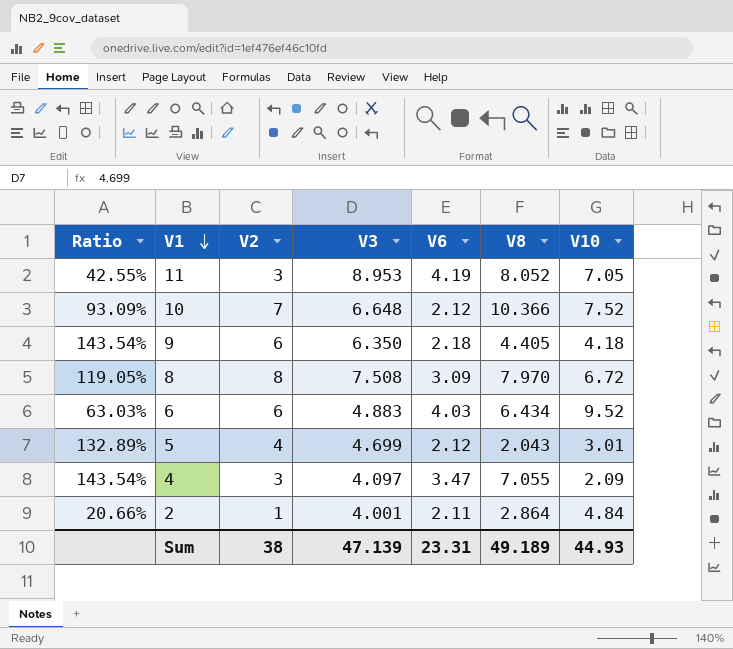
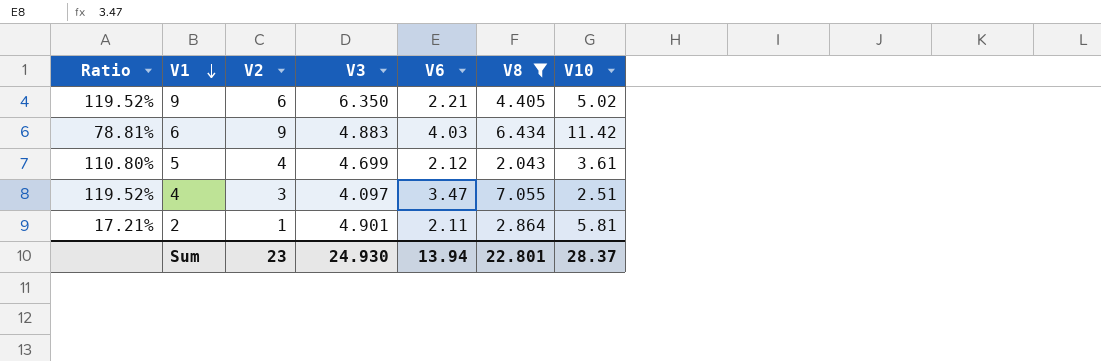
filter: none -> V8 <= 7.055
9 | Ratio: 143.54% -> 119.52%
9 | V6: 2.18 -> 2.21
9 | V10: 4.18 -> 5.02
6 | Ratio: 63.03% -> 78.81%
6 | V2: 6 -> 9
6 | V10: 9.52 -> 11.42
5 | Ratio: 132.89% -> 110.80%
5 | V10: 3.01 -> 3.61
4 | Ratio: 143.54% -> 119.52%
4 | V10: 2.09 -> 2.51
2 | Ratio: 20.66% -> 17.21%
2 | V3: 4.001 -> 4.901
2 | V10: 4.84 -> 5.81
Sum | V2: 38 -> 23
Sum | V3: 47.139 -> 24.930
Sum | V6: 23.31 -> 13.94
Sum | V8: 49.189 -> 22.801
Sum | V10: 44.93 -> 28.37

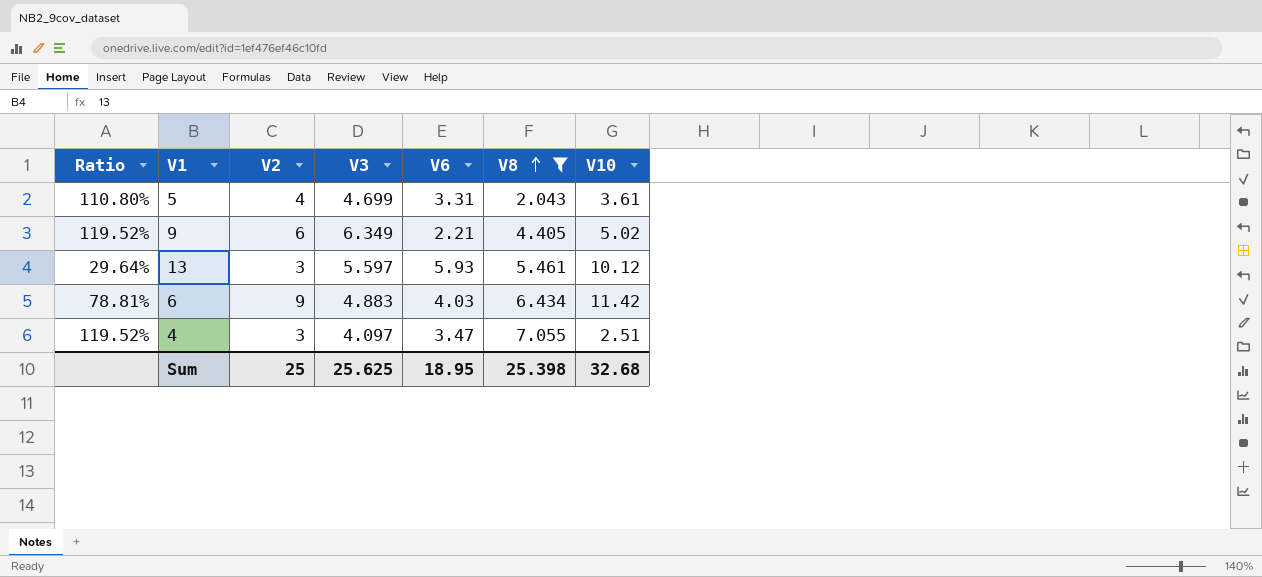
row order: V1 descending -> V8 ascending
row 2: 17.21% | 1 | 4.901 | 2.11 | 2.864 | 5.81 -> none
5 | V6: 2.12 -> 3.31
9 | V3: 6.350 -> 6.349
row 13: none -> 29.64% | 3 | 5.597 | 5.93 | 5.461 | 10.12
Sum | V2: 23 -> 25
Sum | V3: 24.930 -> 25.625
Sum | V6: 13.94 -> 18.95
Sum | V8: 22.801 -> 25.398
Sum | V10: 28.37 -> 32.68

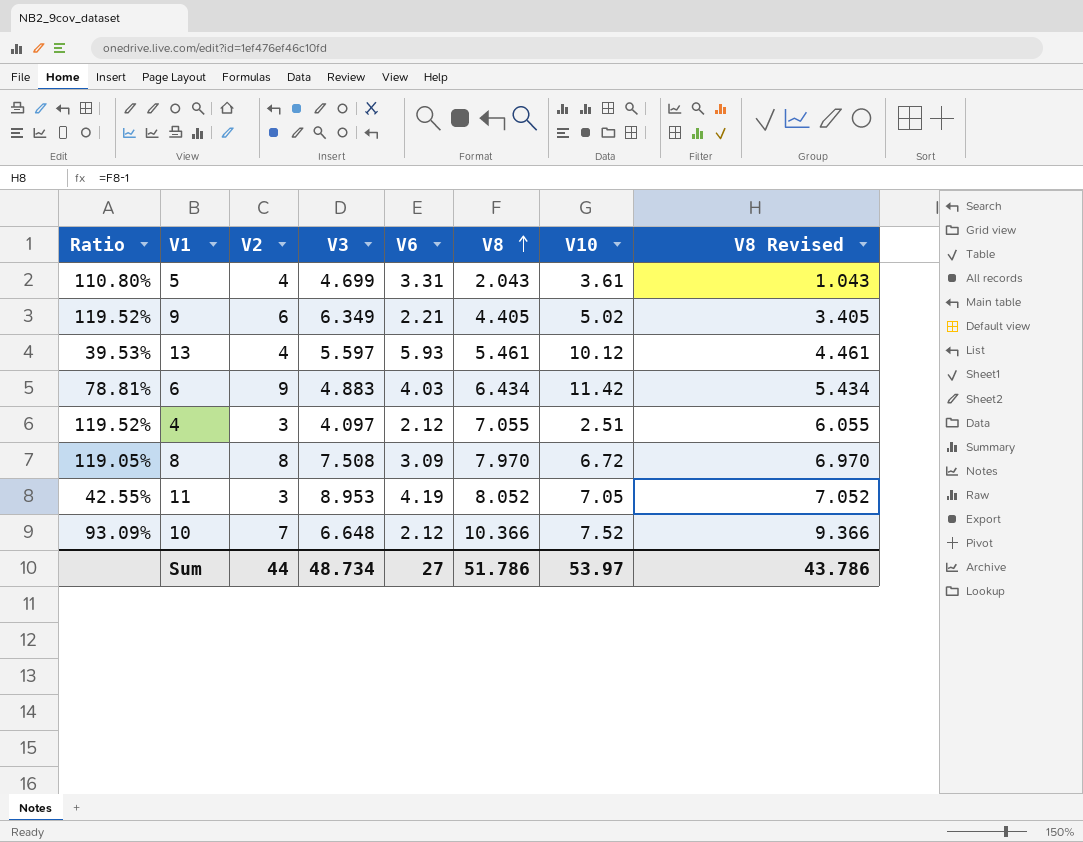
filter: V8 <= 7.055 -> none
column V8 Revised | formula: none -> [V8] - 1
13 | Ratio: 29.64% -> 39.53%
13 | V2: 3 -> 4
4 | V6: 3.47 -> 2.12
Sum | V2: 25 -> 44
Sum | V3: 25.625 -> 48.734
Sum | V6: 18.95 -> 27
Sum | V8: 25.398 -> 51.786
Sum | V10: 32.68 -> 53.97

